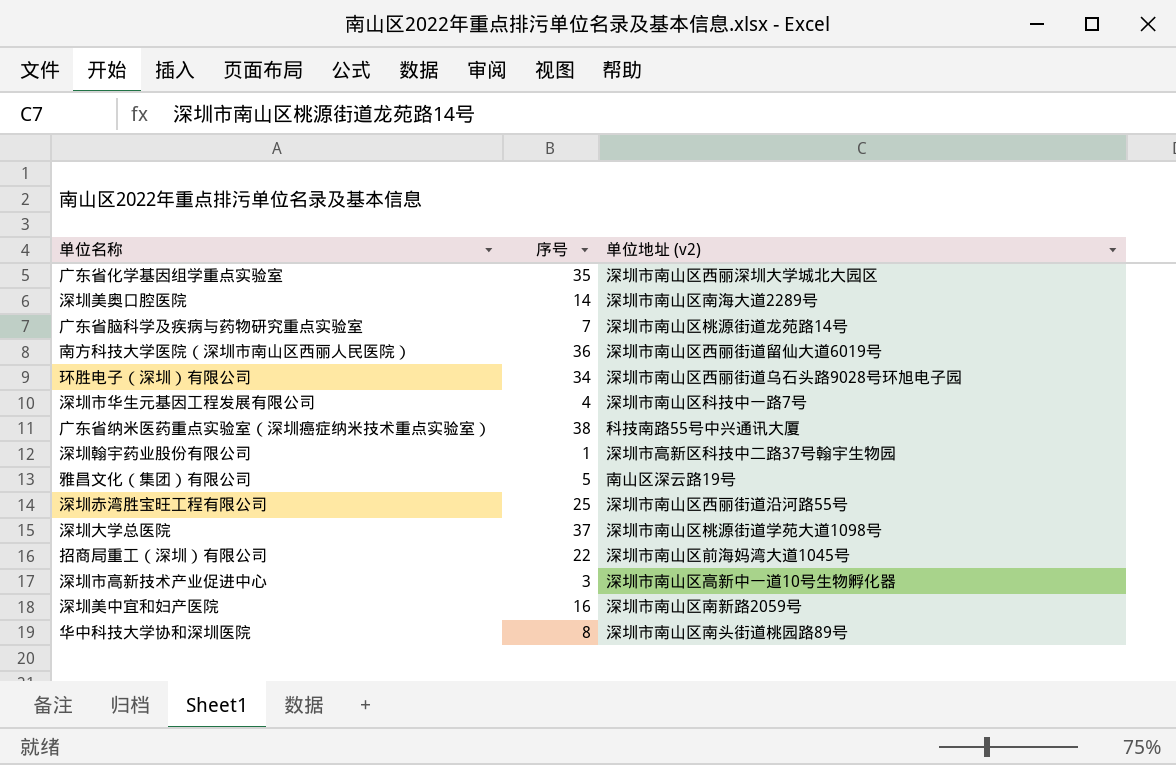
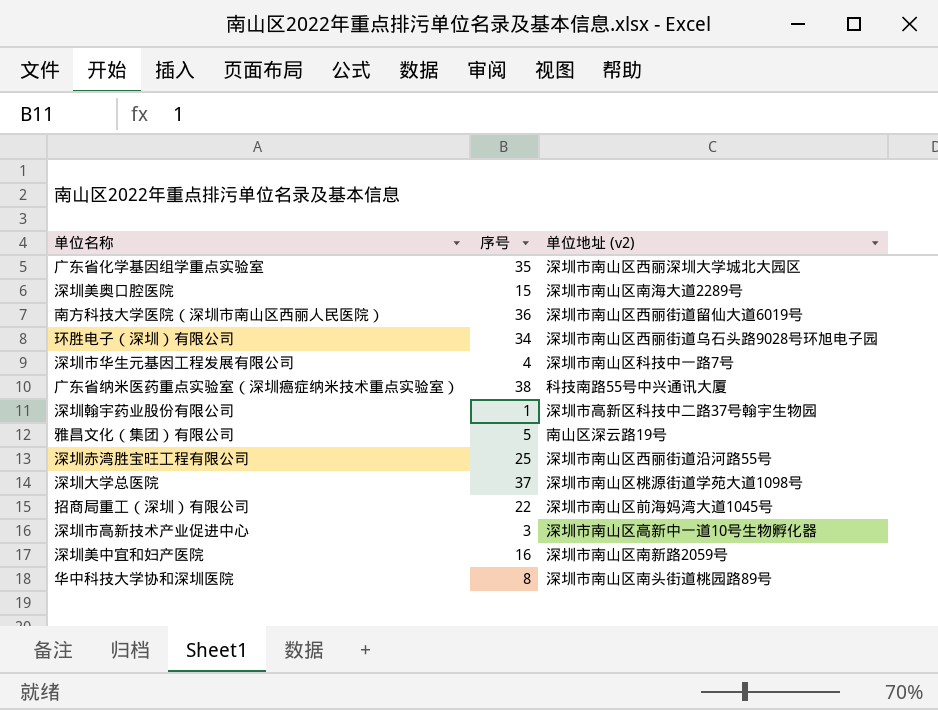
row 广东省脑科学及疾病与药物研究重点实验室: 7 | 深圳市南山区桃源街道龙苑路14号 -> none
深圳美奥口腔医院 | 序号: 14 -> 15

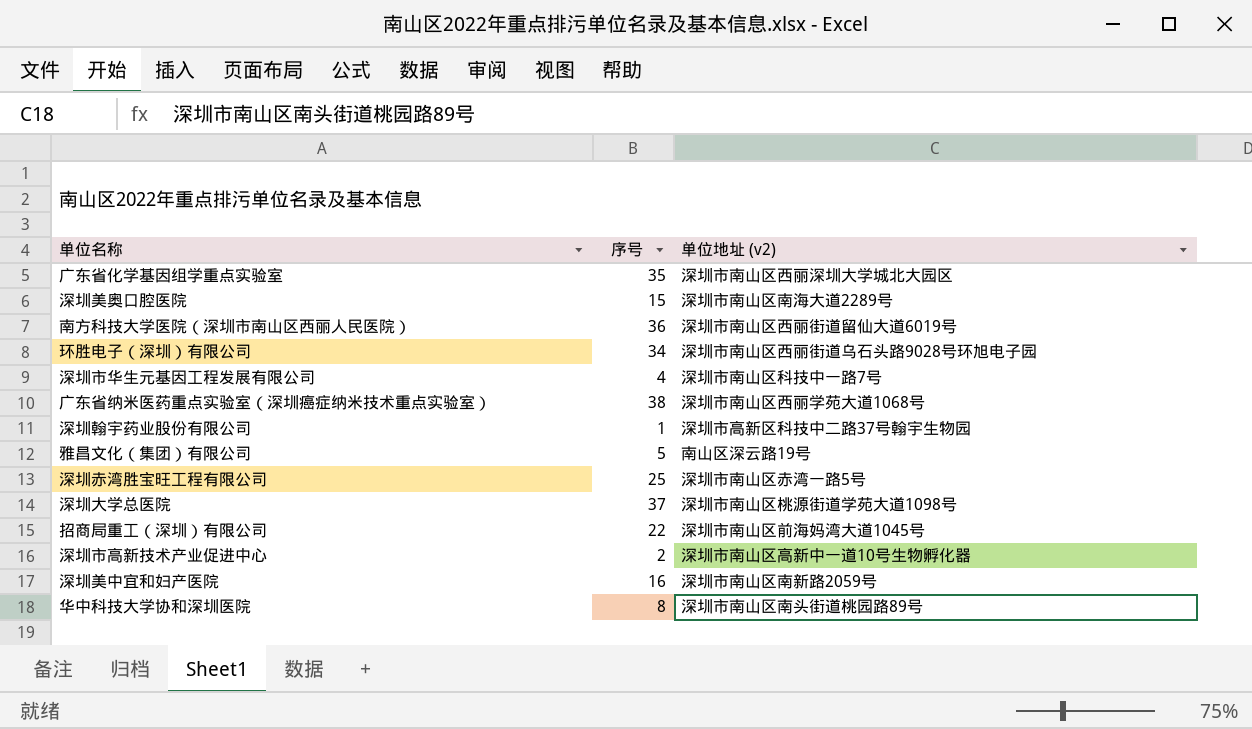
广东省纳米医药重点实验室（深圳癌症纳米技术重点实验室） | 单位地址 (v2): 科技南路55号中兴通讯大厦 -> 深圳市南山区西丽学苑大道1068号
深圳赤湾胜宝旺工程有限公司 | 单位地址 (v2): 深圳市南山区西丽街道沿河路55号 -> 深圳市南山区赤湾一路5号
深圳市高新技术产业促进中心 | 序号: 3 -> 2

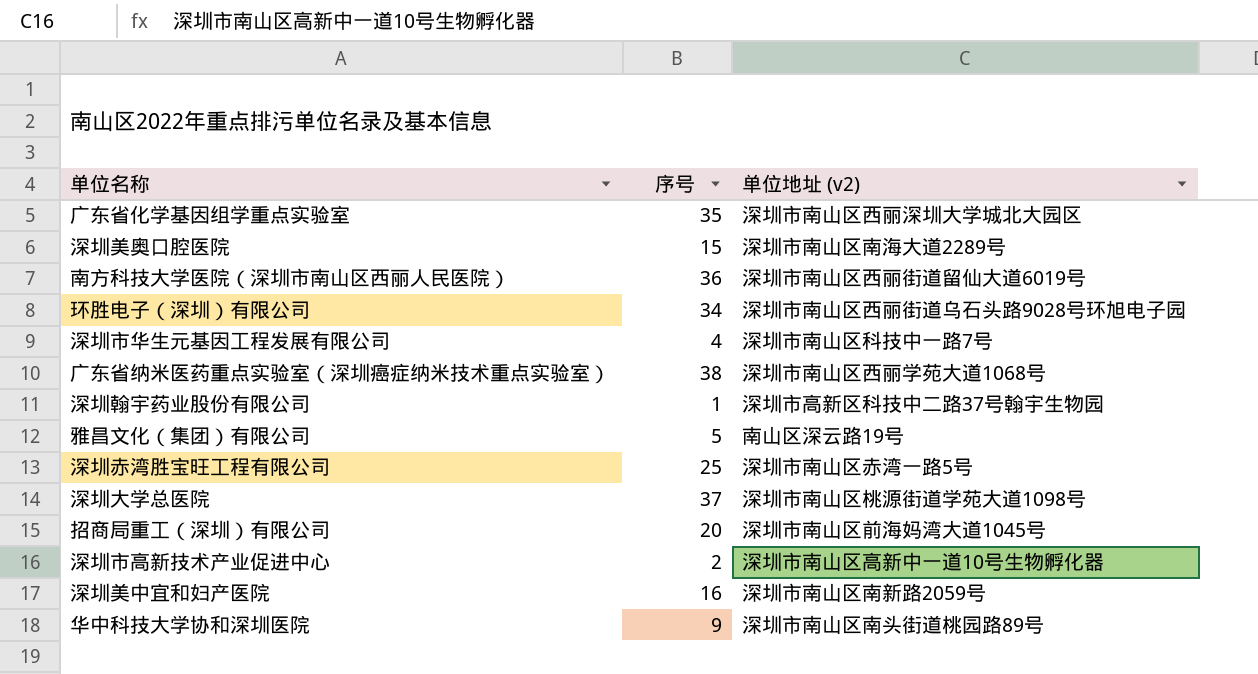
招商局重工（深圳）有限公司 | 序号: 22 -> 20
华中科技大学协和深圳医院 | 序号: 8 -> 9

